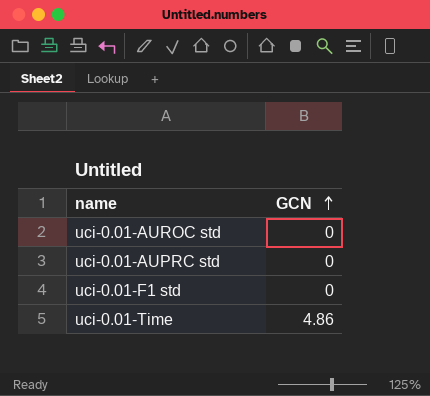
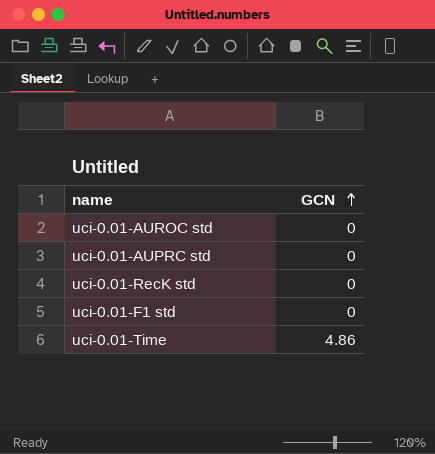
row uci-0.01-RecK std: none -> 0

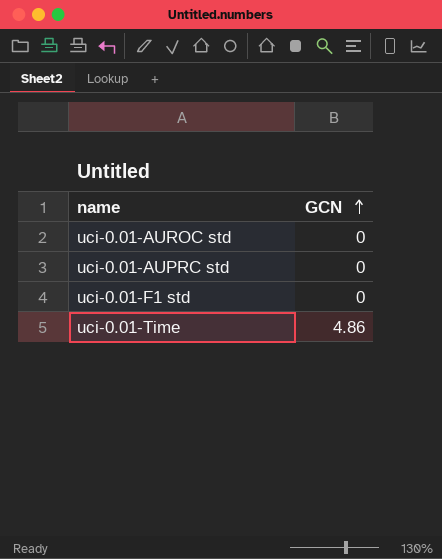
row uci-0.01-RecK std: 0 -> none

